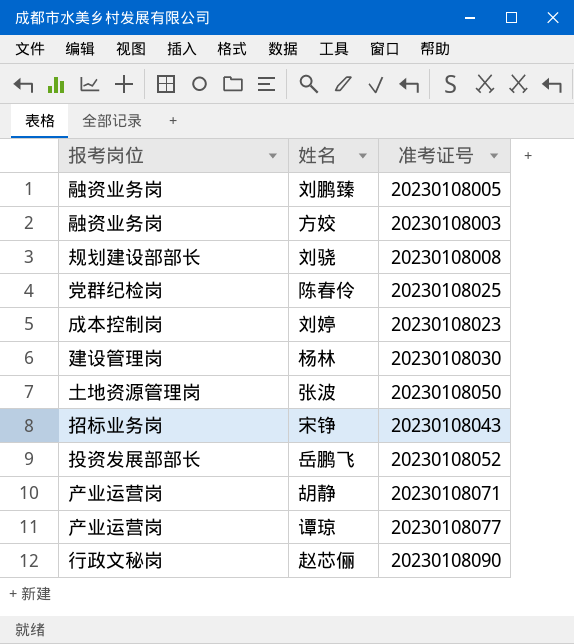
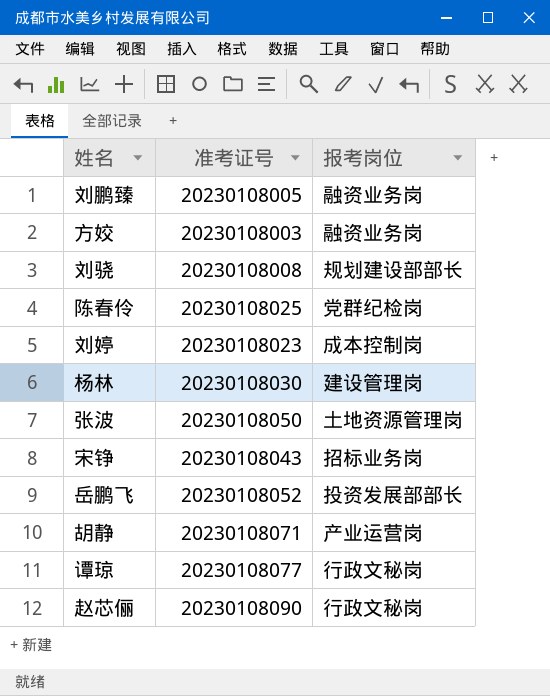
column 报考岗位 | position: 1 -> 3
谭琼 | 报考岗位: 产业运营岗 -> 行政文秘岗

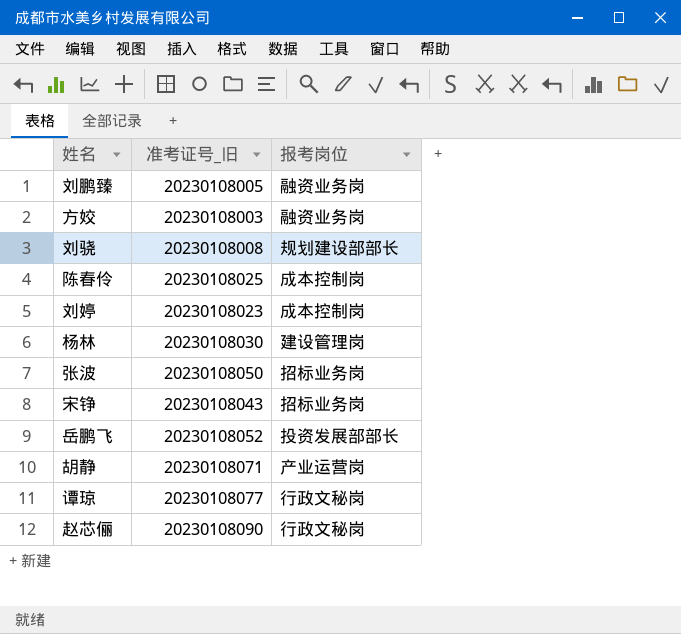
column name: 准考证号 -> 准考证号_旧
陈春伶 | 报考岗位: 党群纪检岗 -> 成本控制岗
张波 | 报考岗位: 土地资源管理岗 -> 招标业务岗

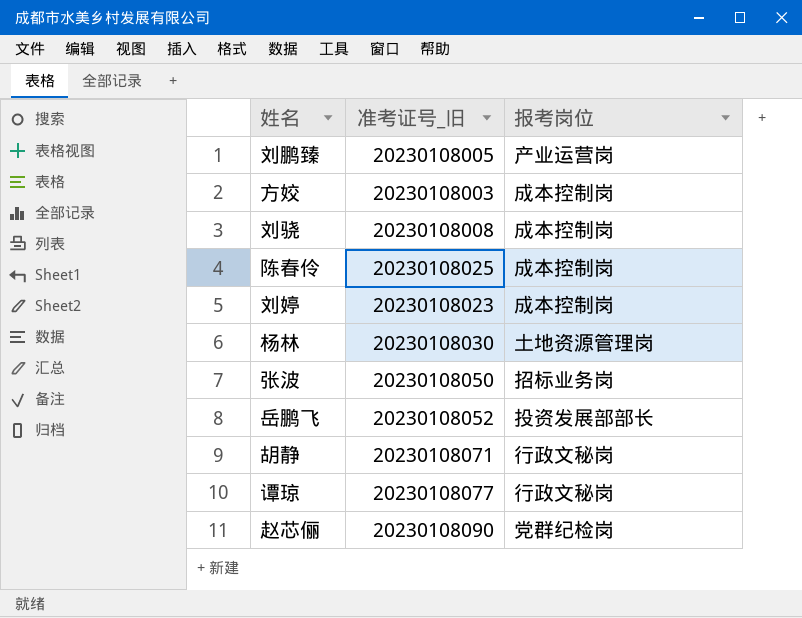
row 宋铮: 20230108043 | 招标业务岗 -> none
刘鹏臻 | 报考岗位: 融资业务岗 -> 产业运营岗
方姣 | 报考岗位: 融资业务岗 -> 成本控制岗
刘骁 | 报考岗位: 规划建设部部长 -> 成本控制岗
杨林 | 报考岗位: 建设管理岗 -> 土地资源管理岗
胡静 | 报考岗位: 产业运营岗 -> 行政文秘岗
赵芯俪 | 报考岗位: 行政文秘岗 -> 党群纪检岗

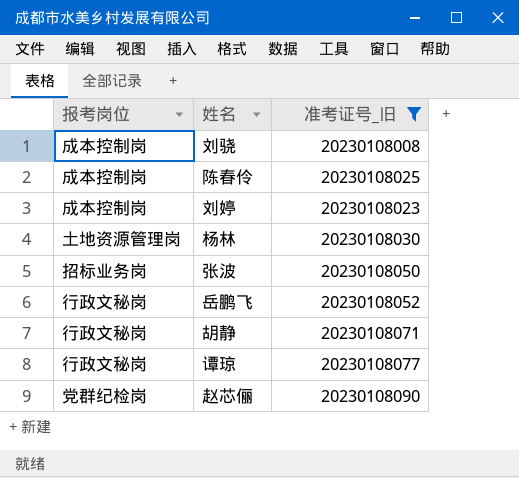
filter: none -> 准考证号_旧 >= 20230108008
column 报考岗位 | position: 3 -> 1
岳鹏飞 | 报考岗位: 投资发展部部长 -> 行政文秘岗

